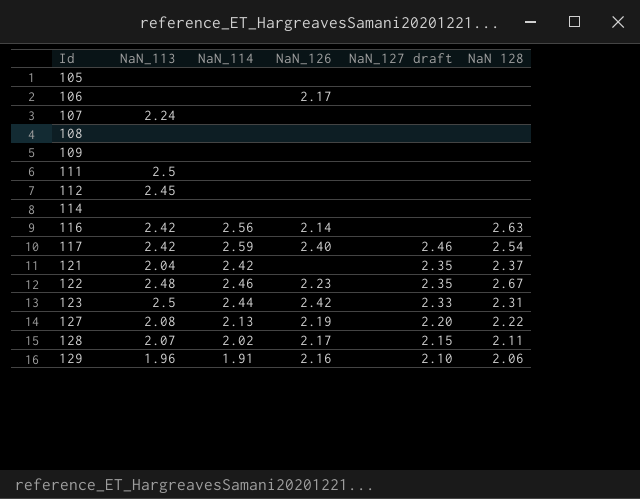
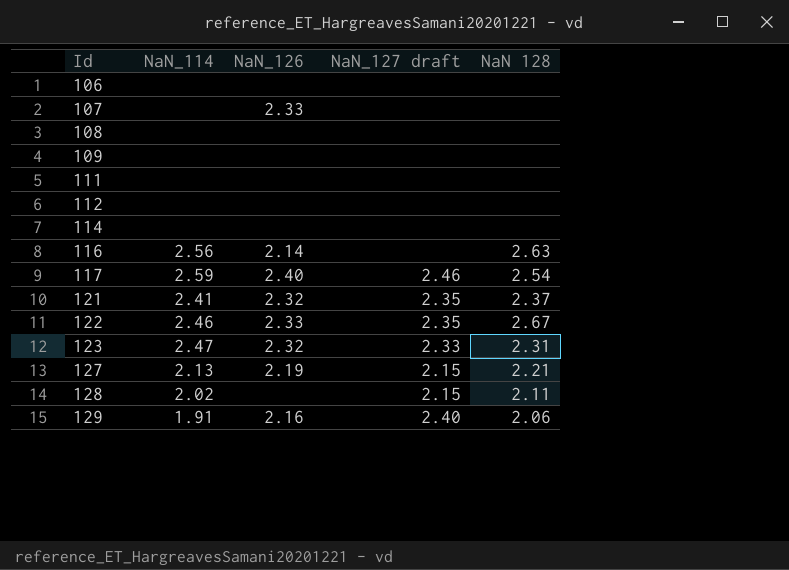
column NaN_113 | position: 2 -> none
row 105: none | none | none | none | none -> none
106 | NaN_126: 2.17 -> none
107 | NaN_126: none -> 2.33
121 | NaN_114: 2.42 -> 2.41
121 | NaN_126: none -> 2.32
122 | NaN_126: 2.23 -> 2.33
123 | NaN_114: 2.44 -> 2.47
123 | NaN_126: 2.42 -> 2.32
127 | NaN_127 draft: 2.20 -> 2.15
127 | NaN 128: 2.22 -> 2.21
128 | NaN_126: 2.17 -> none
129 | NaN_127 draft: 2.10 -> 2.40

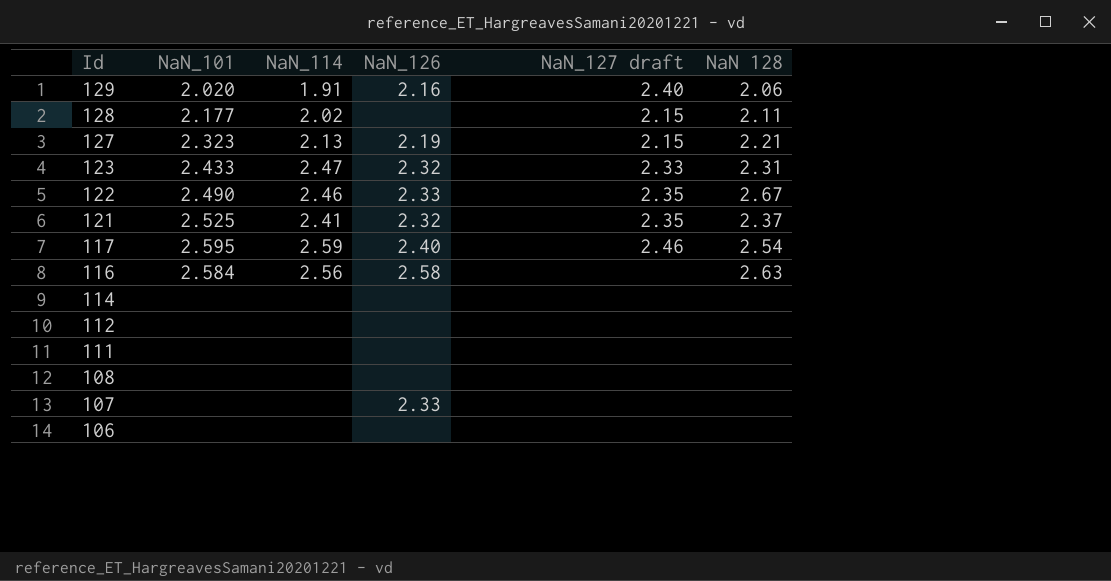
row order: Id ascending -> Id descending
column NaN_101 | position: none -> 2
row 109: none | none | none | none -> none
116 | NaN_126: 2.14 -> 2.58

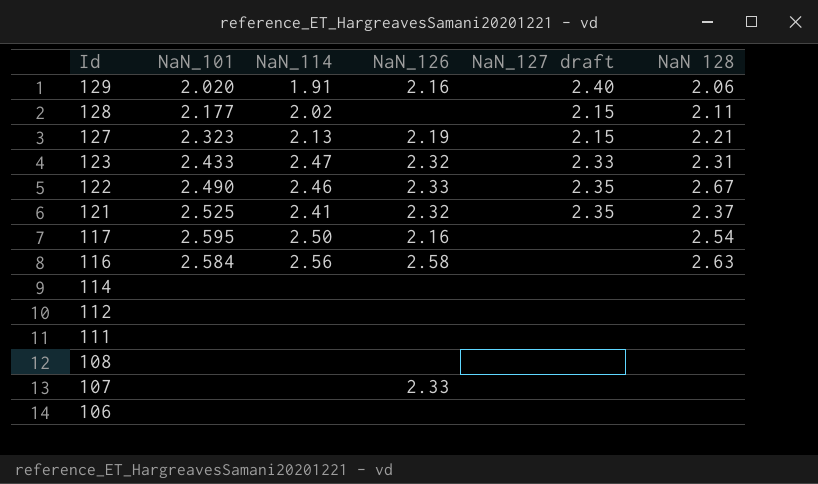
117 | NaN_114: 2.59 -> 2.50
117 | NaN_126: 2.40 -> 2.16
117 | NaN_127 draft: 2.46 -> none

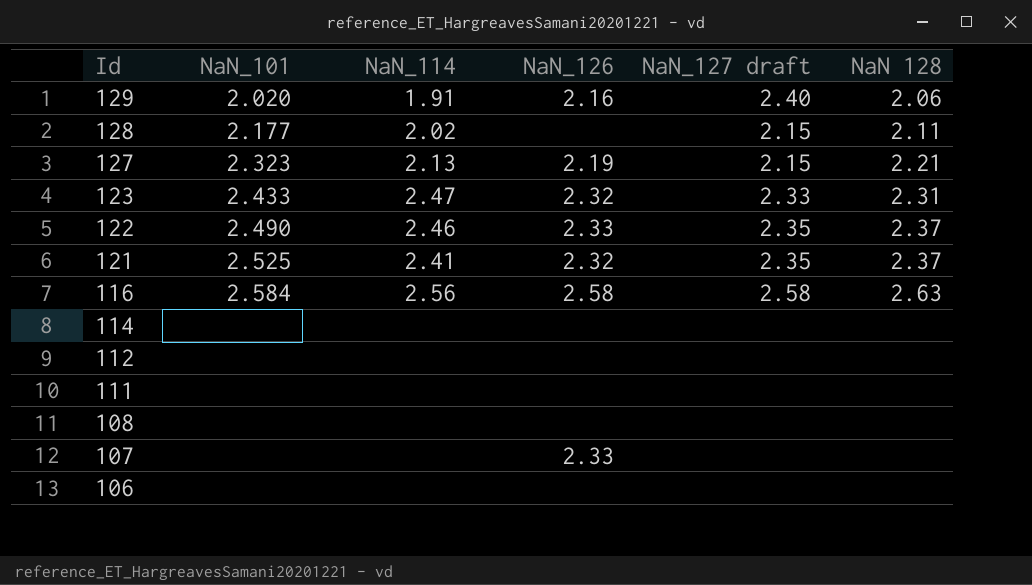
row 117: 2.595 | 2.50 | 2.16 | none | 2.54 -> none
122 | NaN 128: 2.67 -> 2.37
116 | NaN_127 draft: none -> 2.58

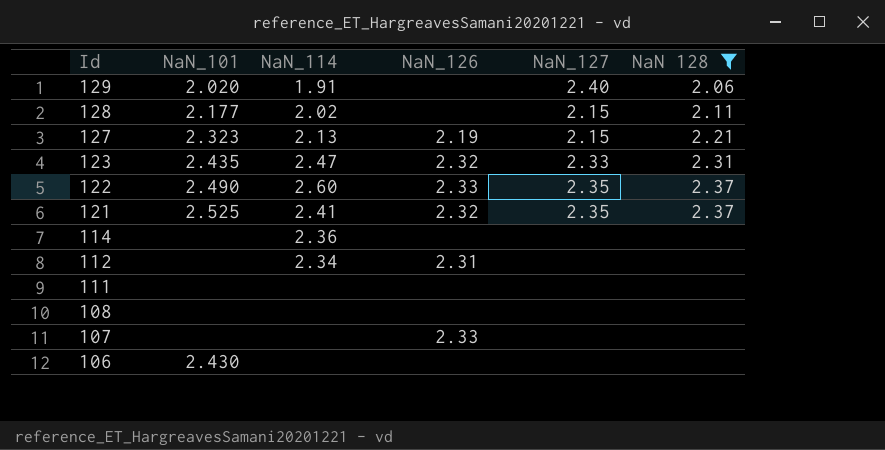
filter: none -> NaN 128 != 2.63
column name: NaN_127 draft -> NaN_127
129 | NaN_126: 2.16 -> none
123 | NaN_101: 2.433 -> 2.435
122 | NaN_114: 2.46 -> 2.60
114 | NaN_114: none -> 2.36
112 | NaN_114: none -> 2.34
112 | NaN_126: none -> 2.31
106 | NaN_101: none -> 2.430

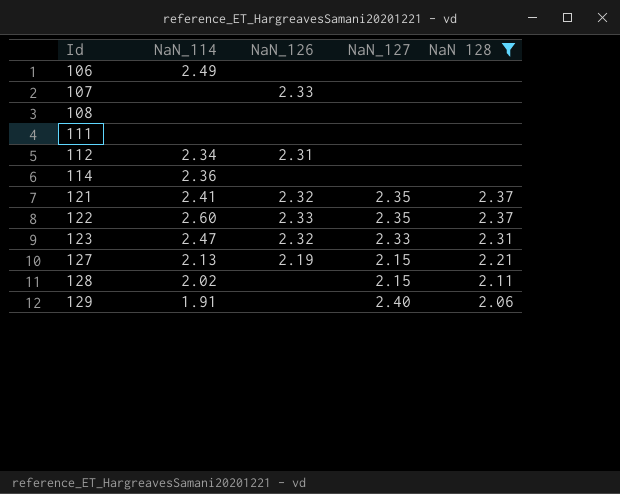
row order: Id descending -> Id ascending
column NaN_101 | position: 2 -> none
106 | NaN_114: none -> 2.49

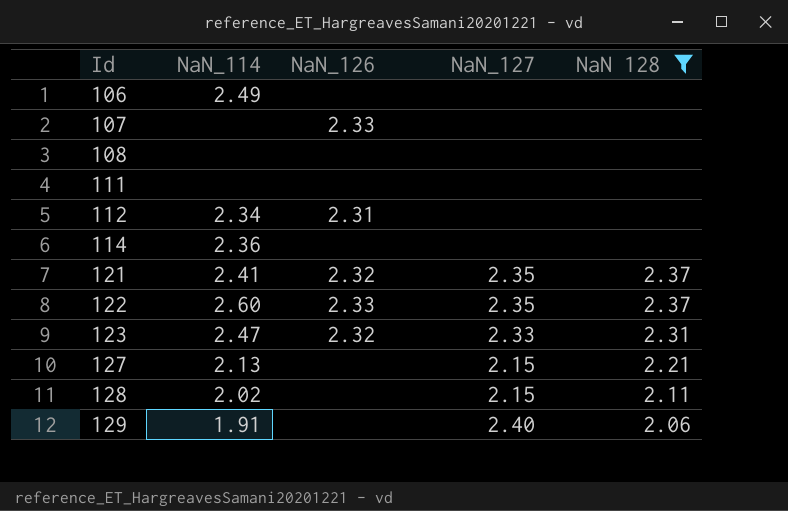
127 | NaN_126: 2.19 -> none

